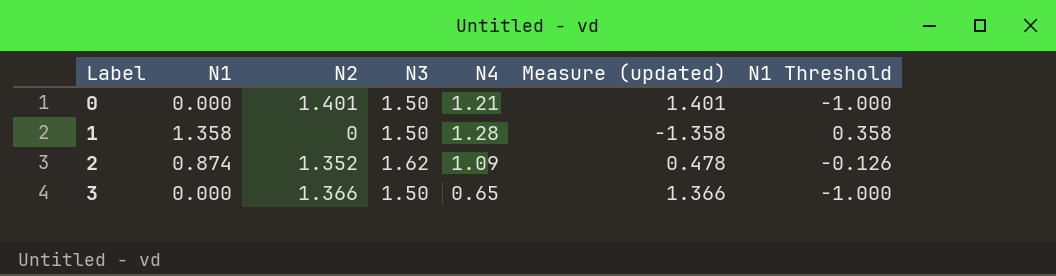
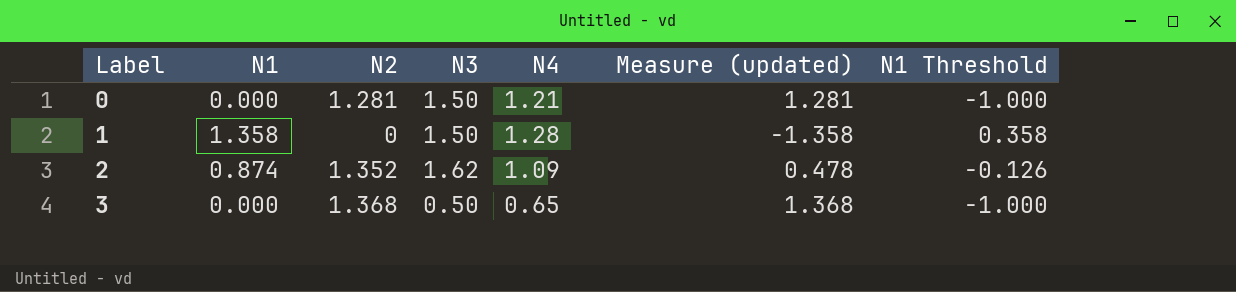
0 | N2: 1.401 -> 1.281
0 | Measure (updated): 1.401 -> 1.281
3 | N2: 1.366 -> 1.368
3 | N3: 1.50 -> 0.50
3 | Measure (updated): 1.366 -> 1.368

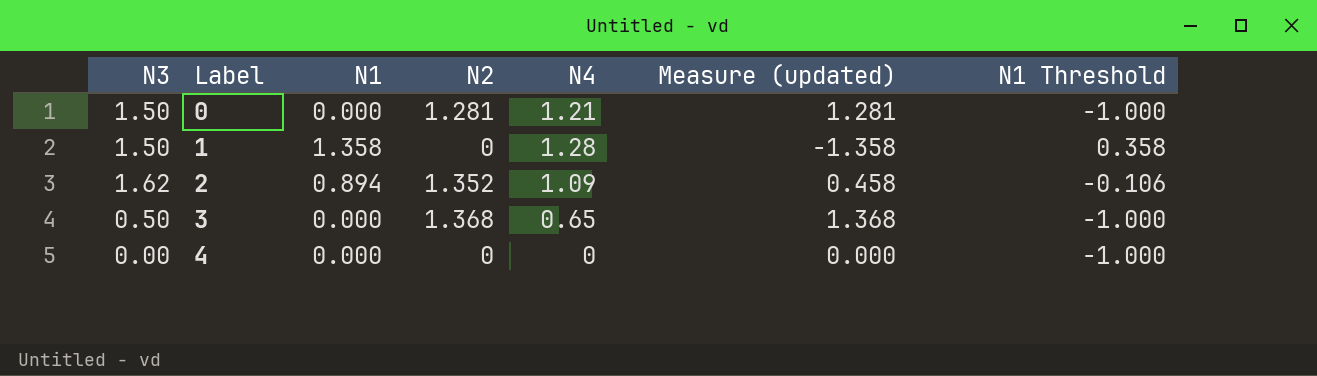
column N3 | position: 4 -> 1
2 | N1: 0.874 -> 0.894
2 | Measure (updated): 0.478 -> 0.458
2 | N1 Threshold: -0.126 -> -0.106
row 4: none -> 0.00 | 0.000 | 0 | 0 | 0.000 | -1.000

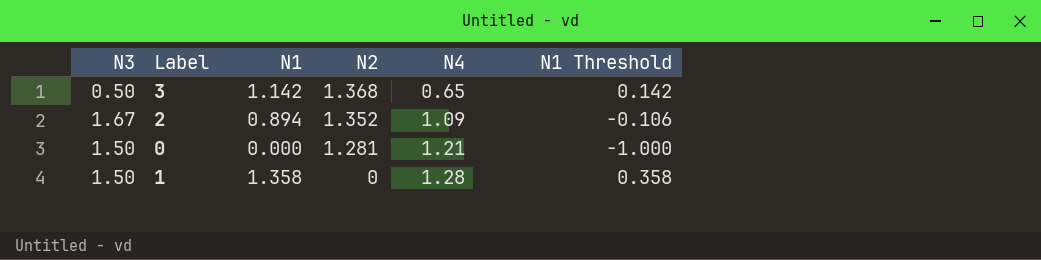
row order: Label ascending -> N2 descending
column Measure (updated) | formula: [N2] - [N1] -> none
row 4: 0.00 | 0.000 | 0 | 0 | 0.000 | -1.000 -> none
3 | N1: 0.000 -> 1.142
3 | N1 Threshold: -1.000 -> 0.142
2 | N3: 1.62 -> 1.67

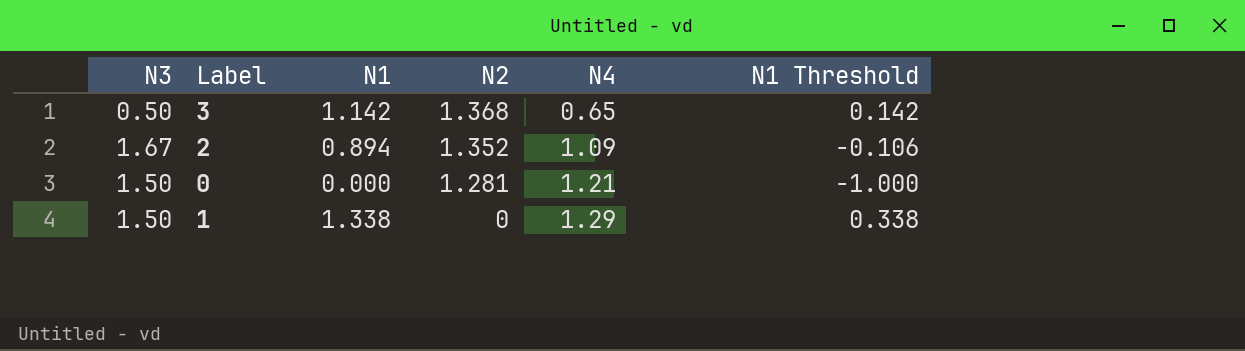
1 | N1: 1.358 -> 1.338
1 | N4: 1.28 -> 1.29
1 | N1 Threshold: 0.358 -> 0.338

